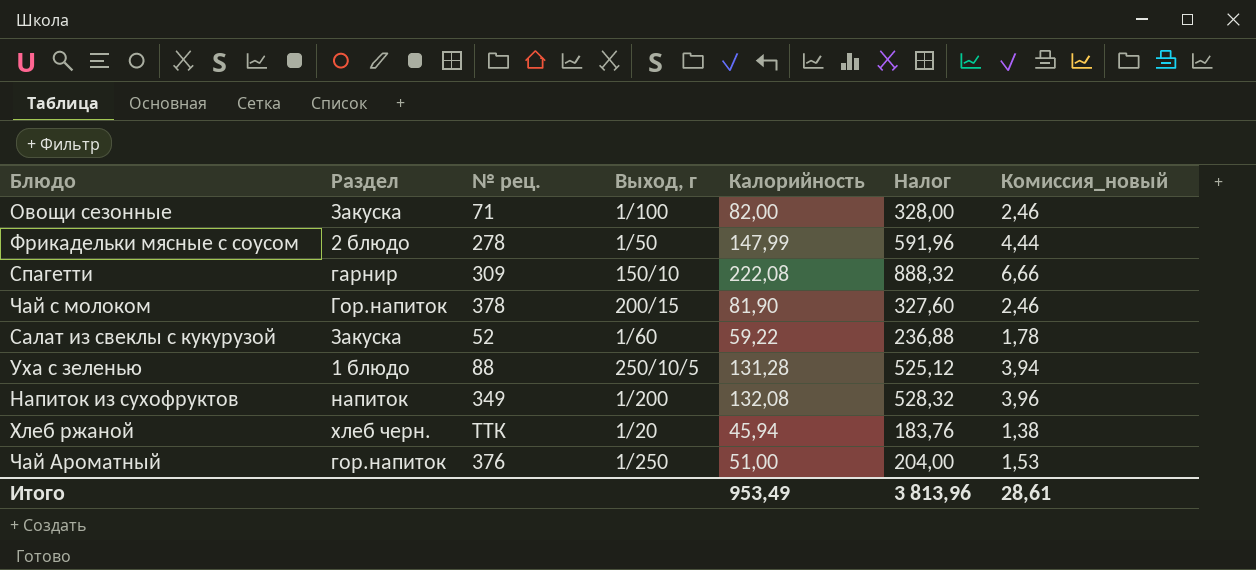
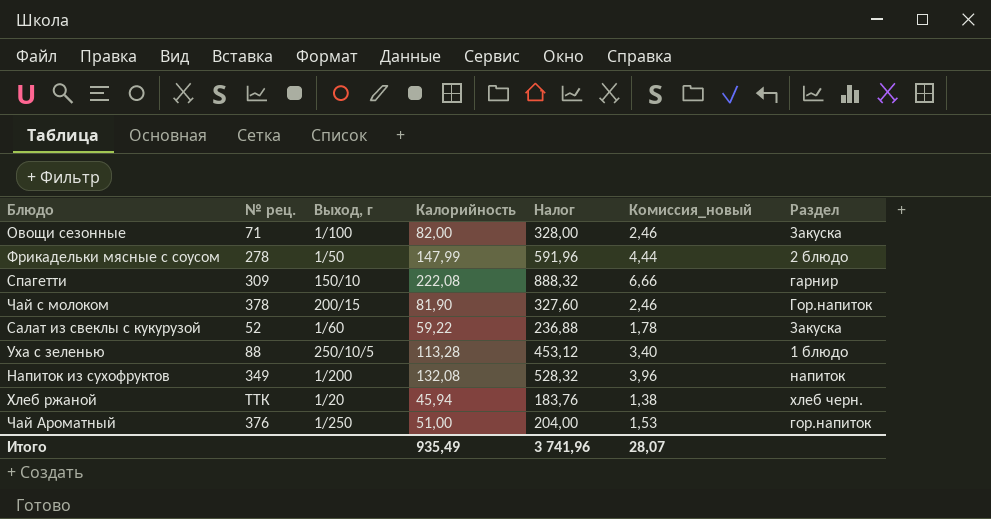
column Раздел | position: 2 -> 7
Уха с зеленью | Калорийность: 131,28 -> 113,28
Уха с зеленью | Налог: 525,12 -> 453,12
Уха с зеленью | Комиссия_новый: 3,94 -> 3,40
Итого | Калорийность: 953,49 -> 935,49
Итого | Налог: 3 813,96 -> 3 741,96
Итого | Комиссия_новый: 28,61 -> 28,07

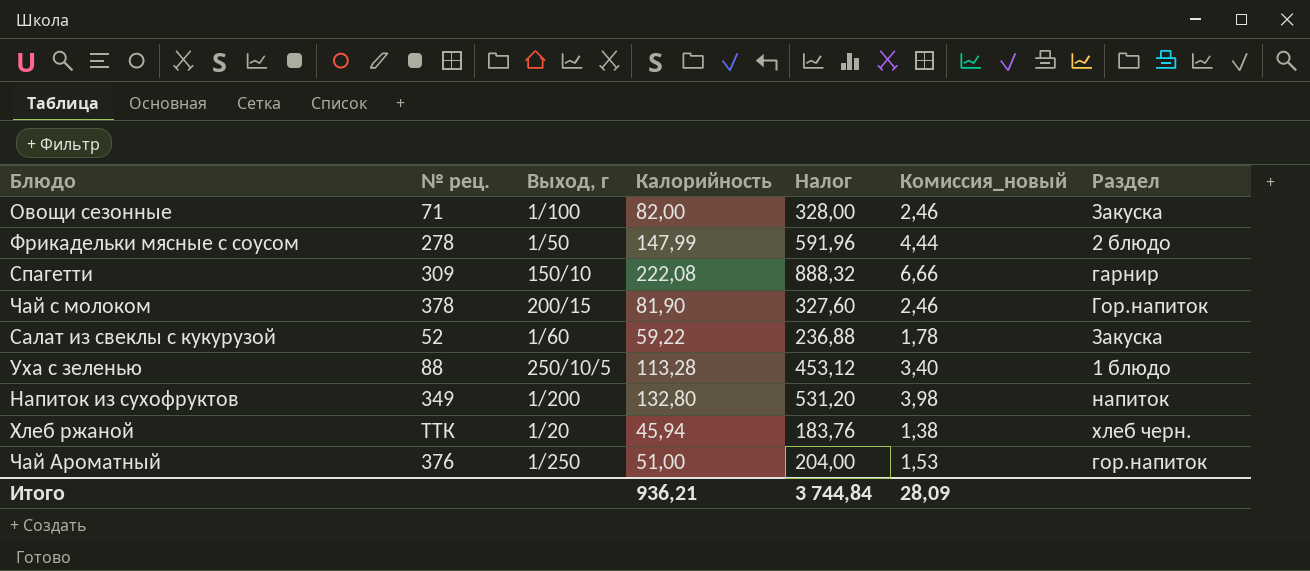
Напиток из сухофруктов | Калорийность: 132,08 -> 132,80
Напиток из сухофруктов | Налог: 528,32 -> 531,20
Напиток из сухофруктов | Комиссия_новый: 3,96 -> 3,98
Итого | Калорийность: 935,49 -> 936,21
Итого | Налог: 3 741,96 -> 3 744,84
Итого | Комиссия_новый: 28,07 -> 28,09

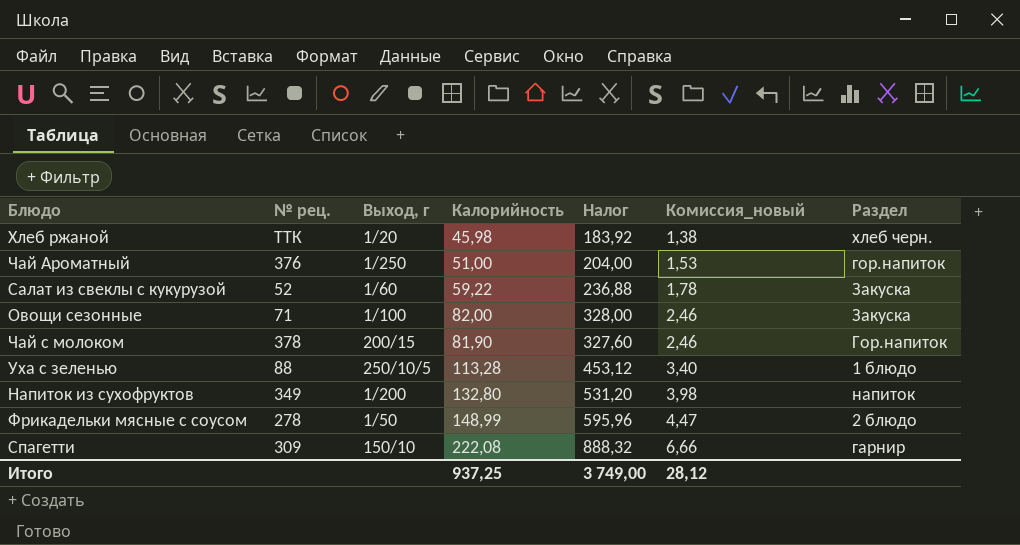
row order: none -> Комиссия_новый ascending
Хлеб ржаной | Калорийность: 45,94 -> 45,98
Хлеб ржаной | Налог: 183,76 -> 183,92
Фрикадельки мясные с соусом | Калорийность: 147,99 -> 148,99
Фрикадельки мясные с соусом | Налог: 591,96 -> 595,96
Фрикадельки мясные с соусом | Комиссия_новый: 4,44 -> 4,47
Итого | Калорийность: 936,21 -> 937,25
Итого | Налог: 3 744,84 -> 3 749,00
Итого | Комиссия_новый: 28,09 -> 28,12

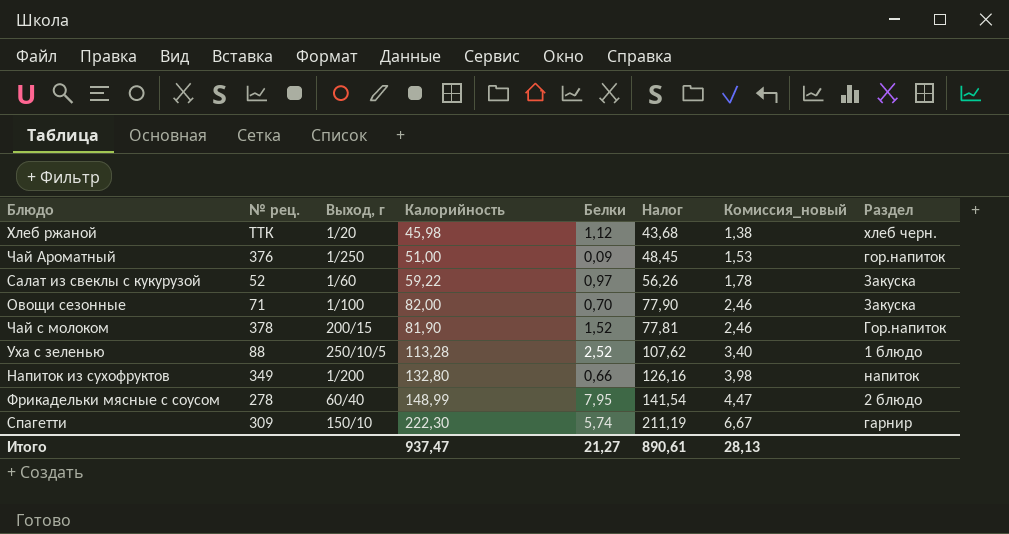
column Белки | position: none -> 5
column Налог | formula: [Калорийность] * 4 -> [Калорийность] * 0,95
Фрикадельки мясные с соусом | Выход, г: 1/50 -> 60/40
Спагетти | Калорийность: 222,08 -> 222,30
Спагетти | Комиссия_новый: 6,66 -> 6,67
Итого | Калорийность: 937,25 -> 937,47
Итого | Налог: 3 749,00 -> 890,61
Итого | Комиссия_новый: 28,12 -> 28,13

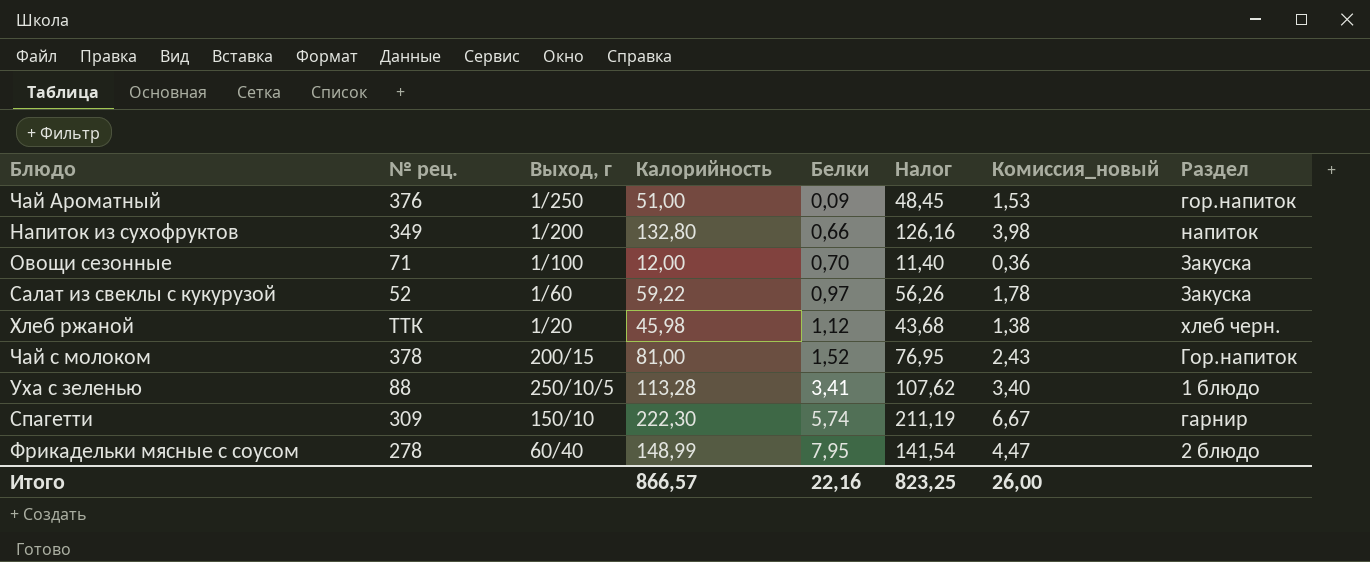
row order: Комиссия_новый ascending -> Белки ascending
Овощи сезонные | Калорийность: 82,00 -> 12,00
Овощи сезонные | Налог: 77,90 -> 11,40
Овощи сезонные | Комиссия_новый: 2,46 -> 0,36
Чай с молоком | Калорийность: 81,90 -> 81,00
Чай с молоком | Налог: 77,81 -> 76,95
Чай с молоком | Комиссия_новый: 2,46 -> 2,43
Уха с зеленью | Белки: 2,52 -> 3,41
Итого | Калорийность: 937,47 -> 866,57
Итого | Белки: 21,27 -> 22,16
Итого | Налог: 890,61 -> 823,25
Итого | Комиссия_новый: 28,13 -> 26,00

